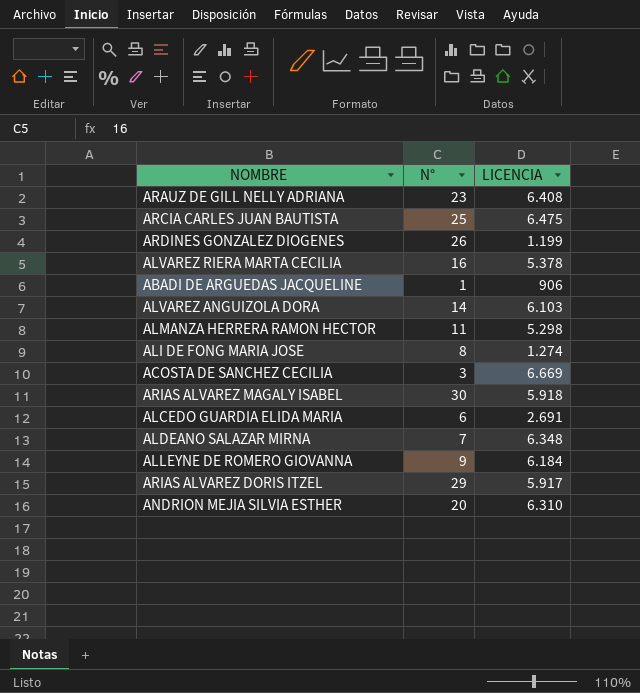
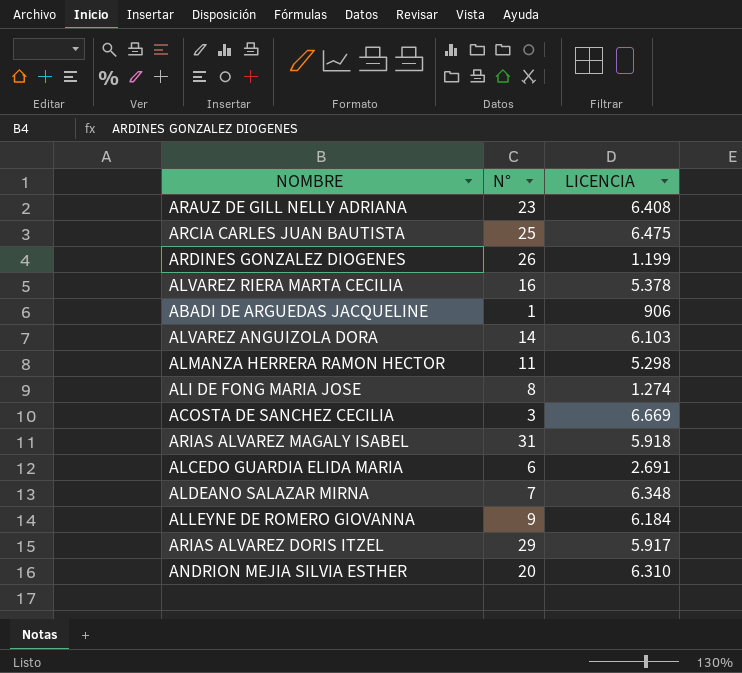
ARIAS ALVAREZ MAGALY ISABEL | N°: 30 -> 31

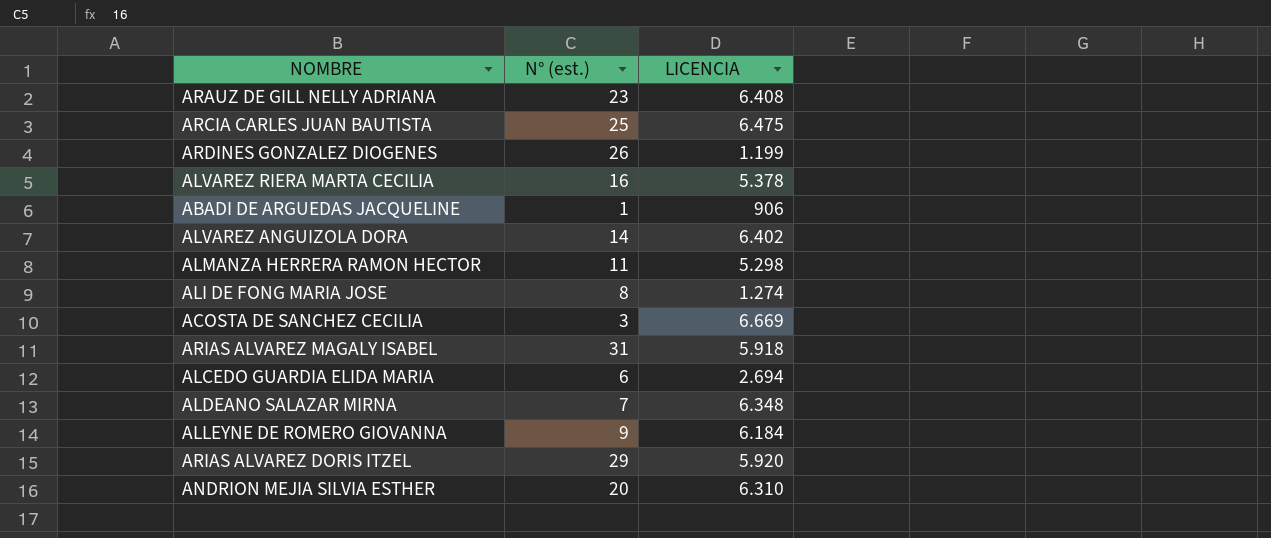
column name: N° -> N° (est.)
ALVAREZ ANGUIZOLA DORA | LICENCIA: 6.103 -> 6.402
ALCEDO GUARDIA ELIDA MARIA | LICENCIA: 2.691 -> 2.694
ARIAS ALVAREZ DORIS ITZEL | LICENCIA: 5.917 -> 5.920

